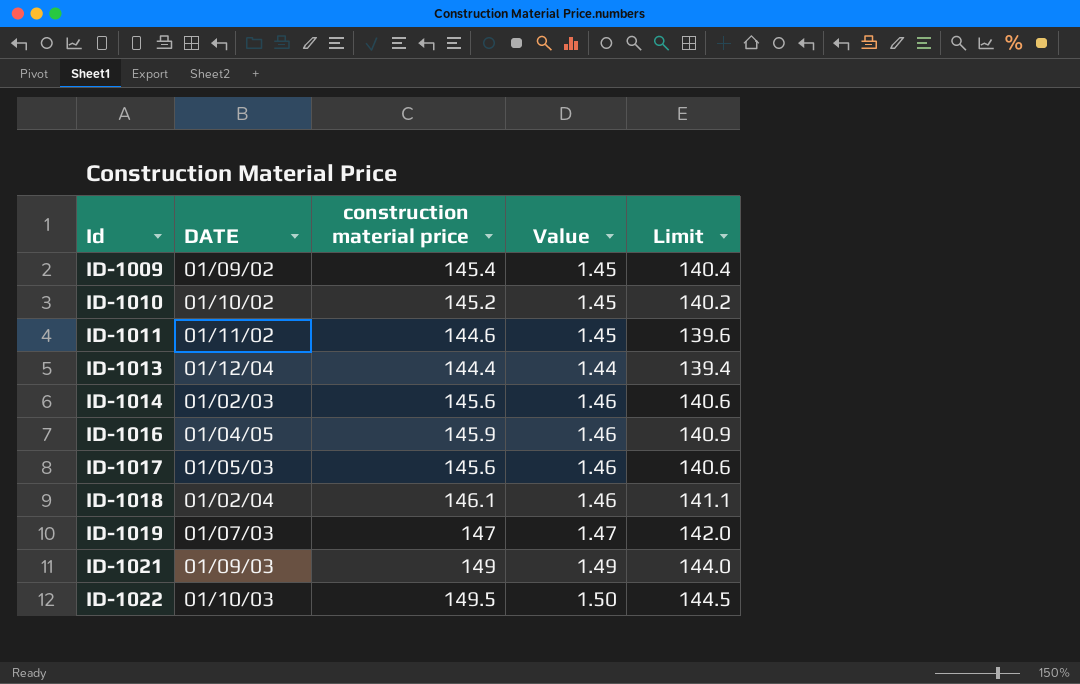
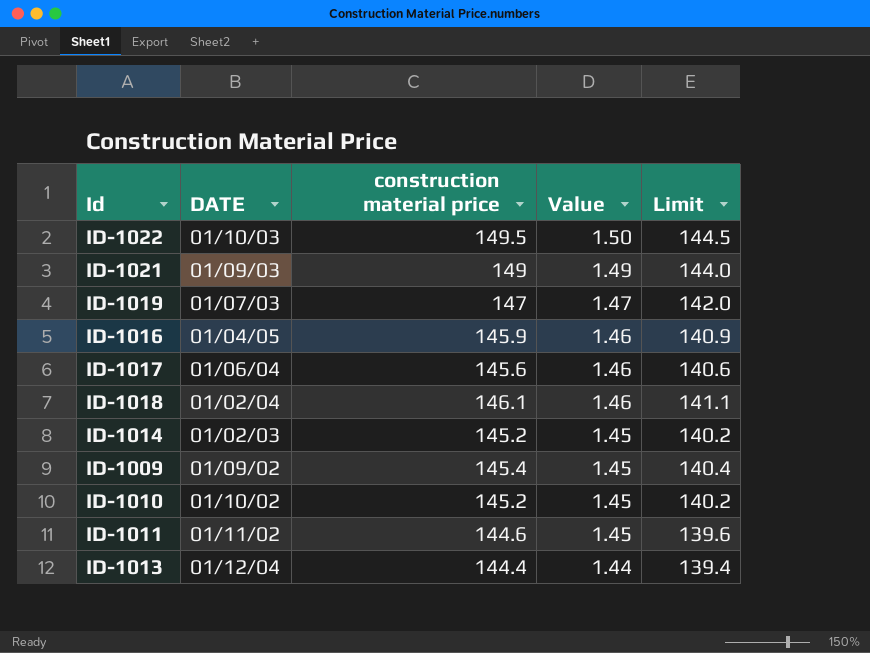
row order: Id ascending -> Value descending
ID-1017 | DATE: 01/05/03 -> 01/06/04
ID-1014 | construction material price: 145.6 -> 145.2
ID-1014 | Value: 1.46 -> 1.45
ID-1014 | Limit: 140.6 -> 140.2

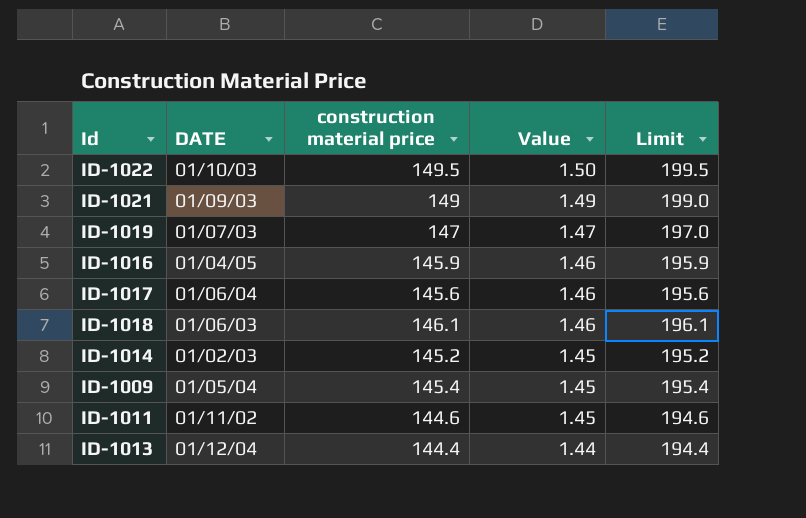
column Limit | formula: [construction material price] - 5 -> [construction material price] + 50
row ID-1010: 01/10/02 | 145.2 | 1.45 | 140.2 -> none
ID-1018 | DATE: 01/02/04 -> 01/06/03
ID-1009 | DATE: 01/09/02 -> 01/05/04

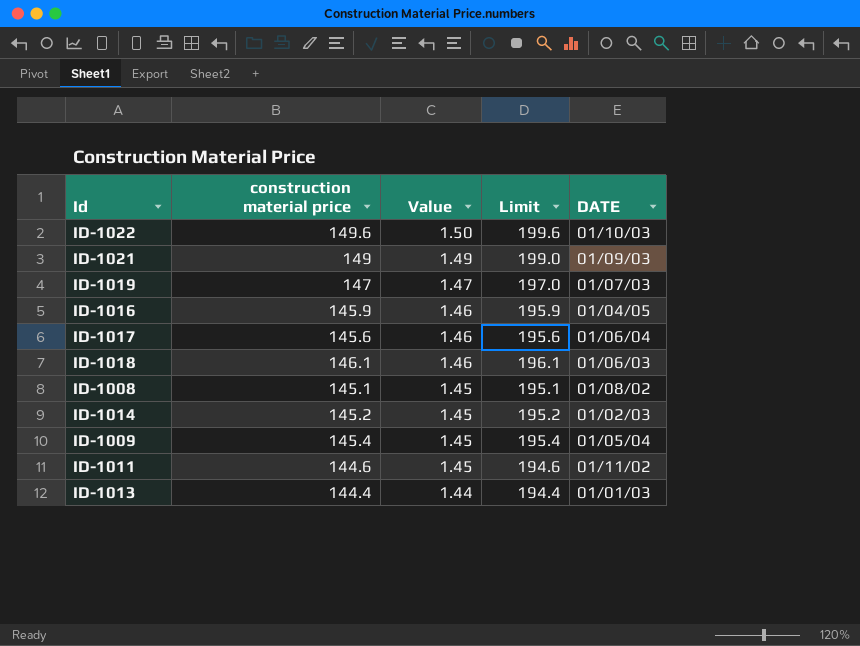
column DATE | position: 2 -> 5
ID-1022 | construction material price: 149.5 -> 149.6
ID-1022 | Limit: 199.5 -> 199.6
row ID-1008: none -> 145.1 | 1.45 | 195.1 | 01/08/02
ID-1013 | DATE: 01/12/04 -> 01/01/03

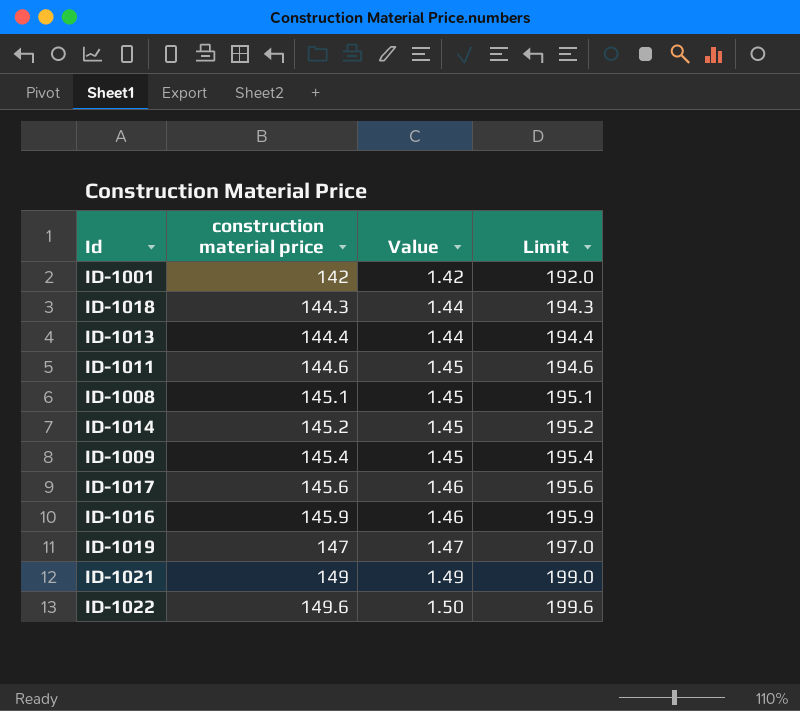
row order: Value descending -> construction material price ascending
column DATE | position: 5 -> none
row ID-1001: none -> 142 | 1.42 | 192.0
ID-1018 | construction material price: 146.1 -> 144.3
ID-1018 | Value: 1.46 -> 1.44
ID-1018 | Limit: 196.1 -> 194.3

